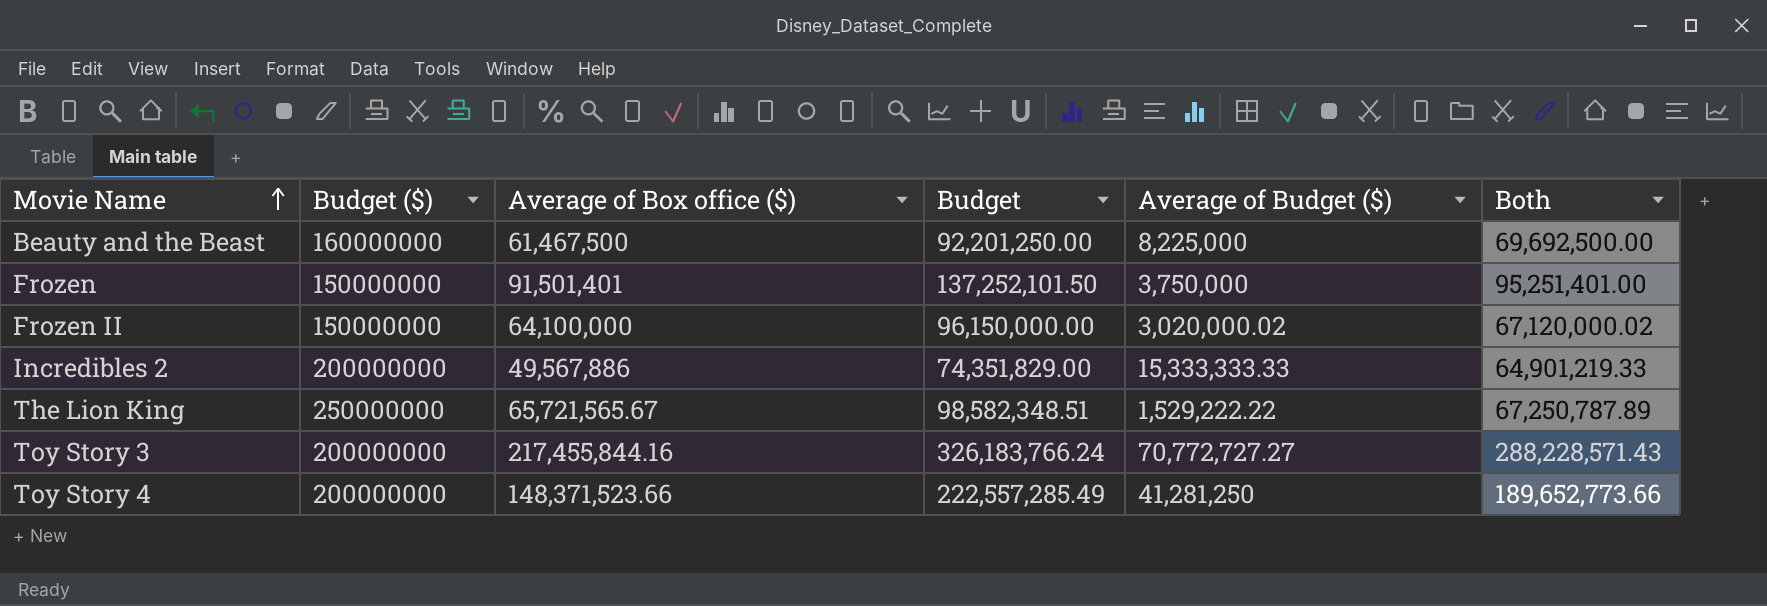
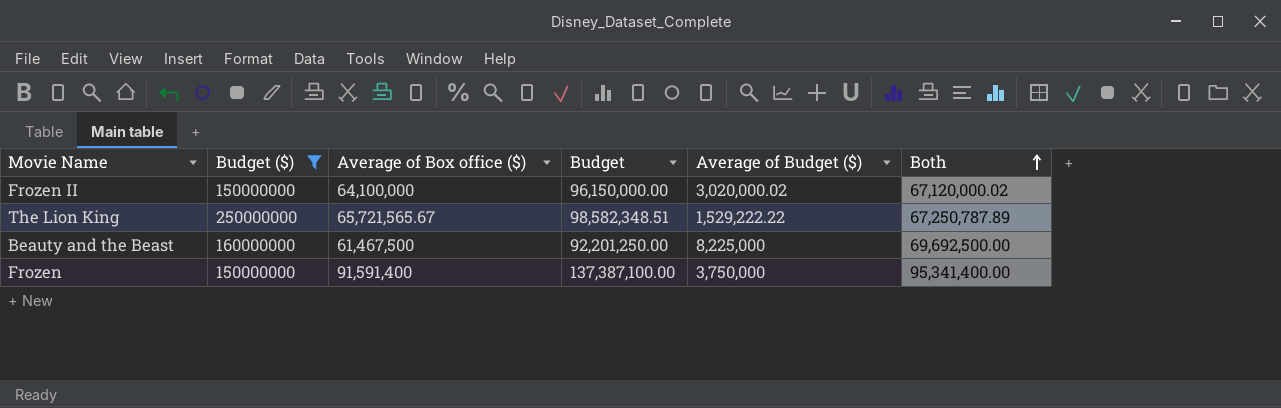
filter: none -> Budget ($) != 200000000
row order: Movie Name ascending -> Both ascending
Frozen | Average of Box office ($): 91,501,401 -> 91,591,400
Frozen | Budget: 137,252,101.50 -> 137,387,100.00
Frozen | Both: 95,251,401.00 -> 95,341,400.00

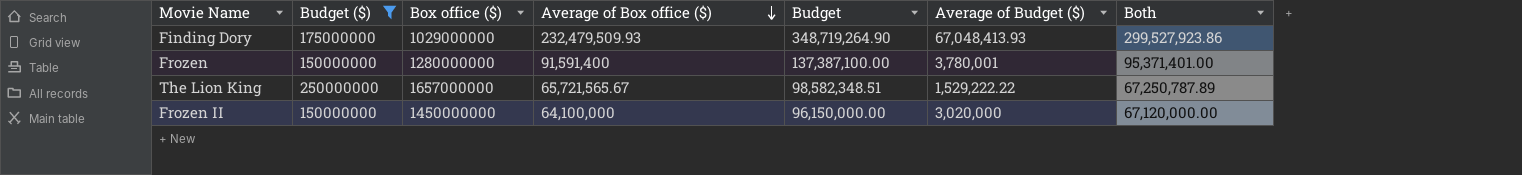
row order: Both ascending -> Average of Box office ($) descending
column Box office ($) | position: none -> 3
row Beauty and the Beast: 160000000 | 61,467,500 | 92,201,250.00 | 8,225,000 | 69,692,500.00 -> none
row Finding Dory: none -> 175000000 | 1029000000 | 232,479,509.93 | 348,719,264.90 | 67,048,413.93 | 299,527,923.86
Frozen | Average of Budget ($): 3,750,000 -> 3,780,001
Frozen | Both: 95,341,400.00 -> 95,371,401.00
Frozen II | Average of Budget ($): 3,020,000.02 -> 3,020,000
Frozen II | Both: 67,120,000.02 -> 67,120,000.00

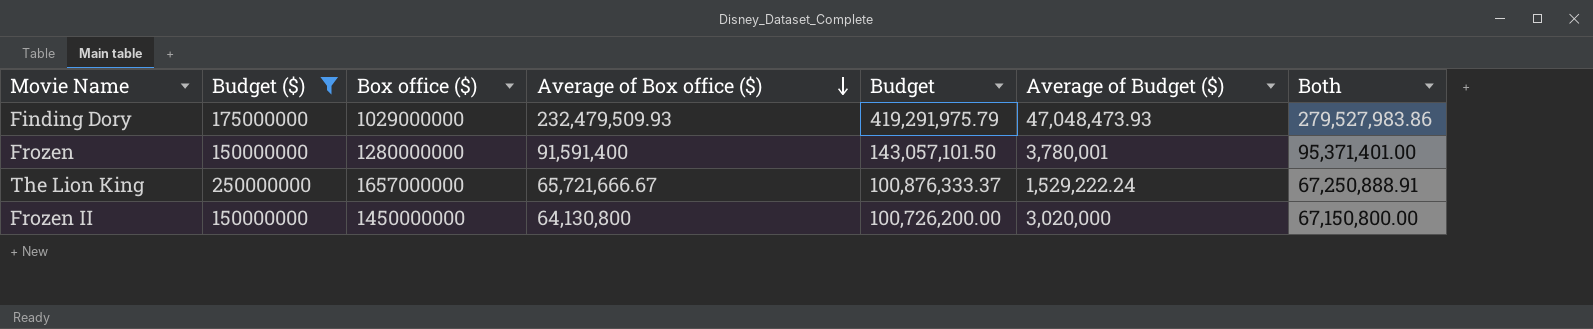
column Budget | formula: [Average of Box office ($)] * 1.5 -> [Both] * 1.5
Finding Dory | Average of Budget ($): 67,048,413.93 -> 47,048,473.93
Finding Dory | Both: 299,527,923.86 -> 279,527,983.86
The Lion King | Average of Box office ($): 65,721,565.67 -> 65,721,666.67
The Lion King | Average of Budget ($): 1,529,222.22 -> 1,529,222.24
The Lion King | Both: 67,250,787.89 -> 67,250,888.91
Frozen II | Average of Box office ($): 64,100,000 -> 64,130,800
Frozen II | Both: 67,120,000.00 -> 67,150,800.00

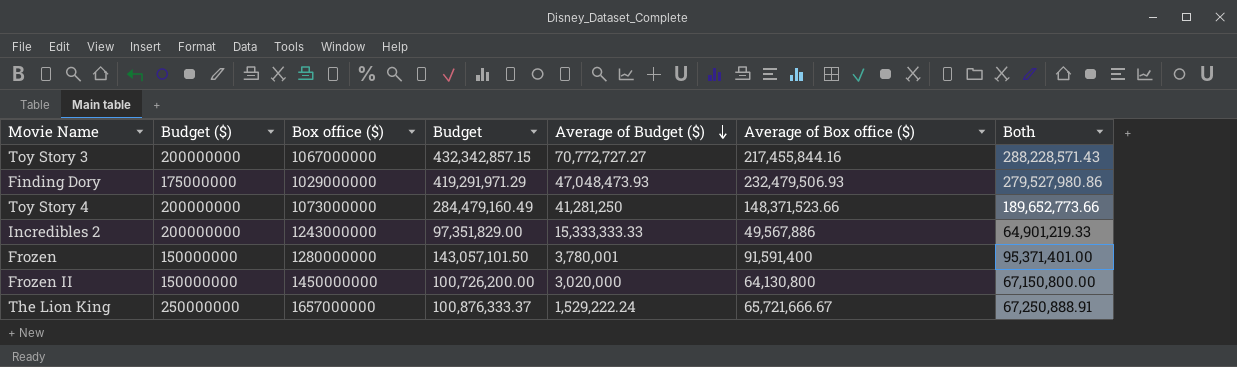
filter: Budget ($) != 200000000 -> none
row order: Average of Box office ($) descending -> Average of Budget ($) descending
column Average of Box office ($) | position: 4 -> 6
Finding Dory | Budget: 419,291,975.79 -> 419,291,971.29
Finding Dory | Average of Box office ($): 232,479,509.93 -> 232,479,506.93
Finding Dory | Both: 279,527,983.86 -> 279,527,980.86

